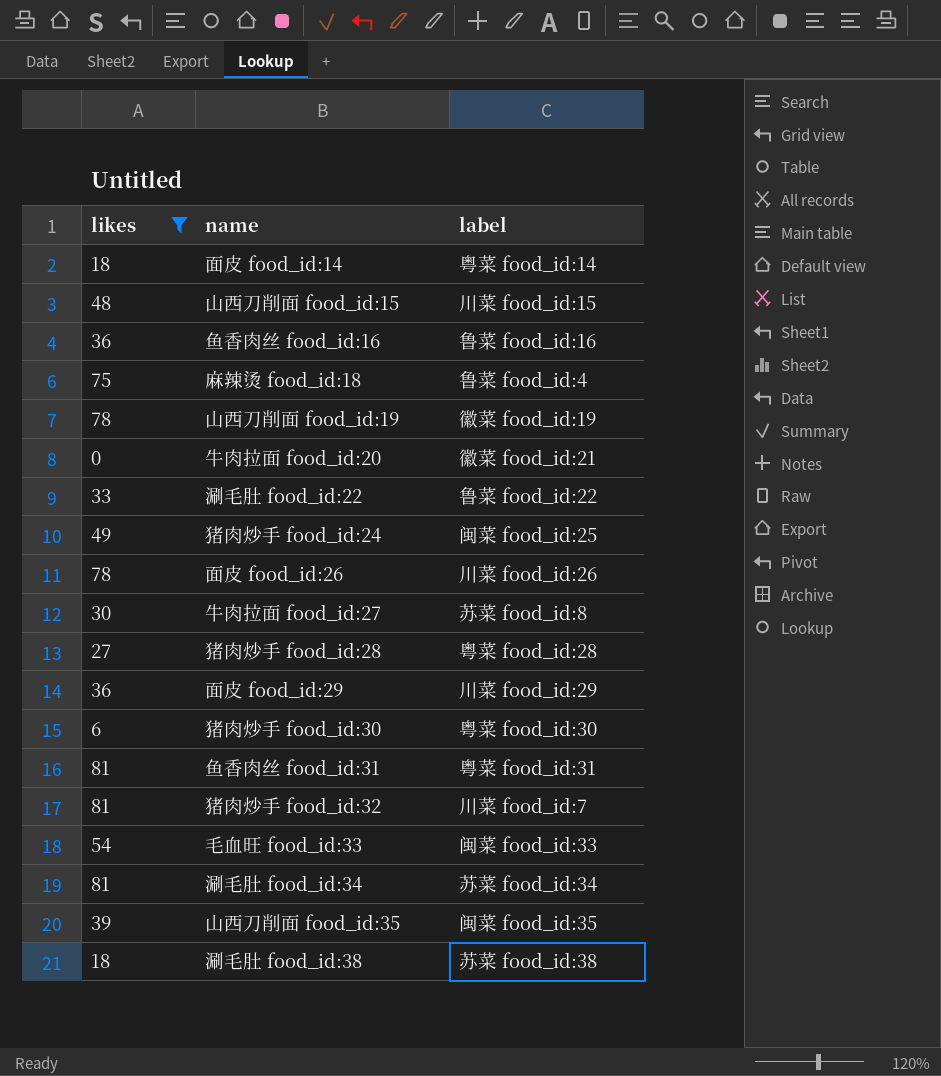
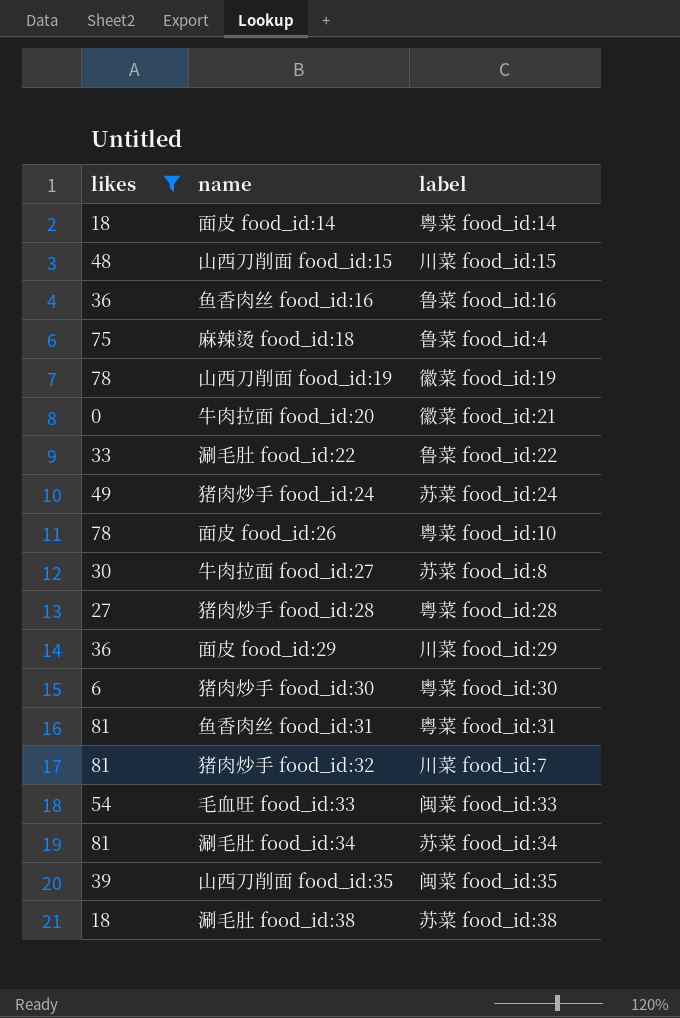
猪肉炒手 food_id:24 | label: 闽菜 food_id:25 -> 苏菜 food_id:24
面皮 food_id:26 | label: 川菜 food_id:26 -> 粤菜 food_id:10

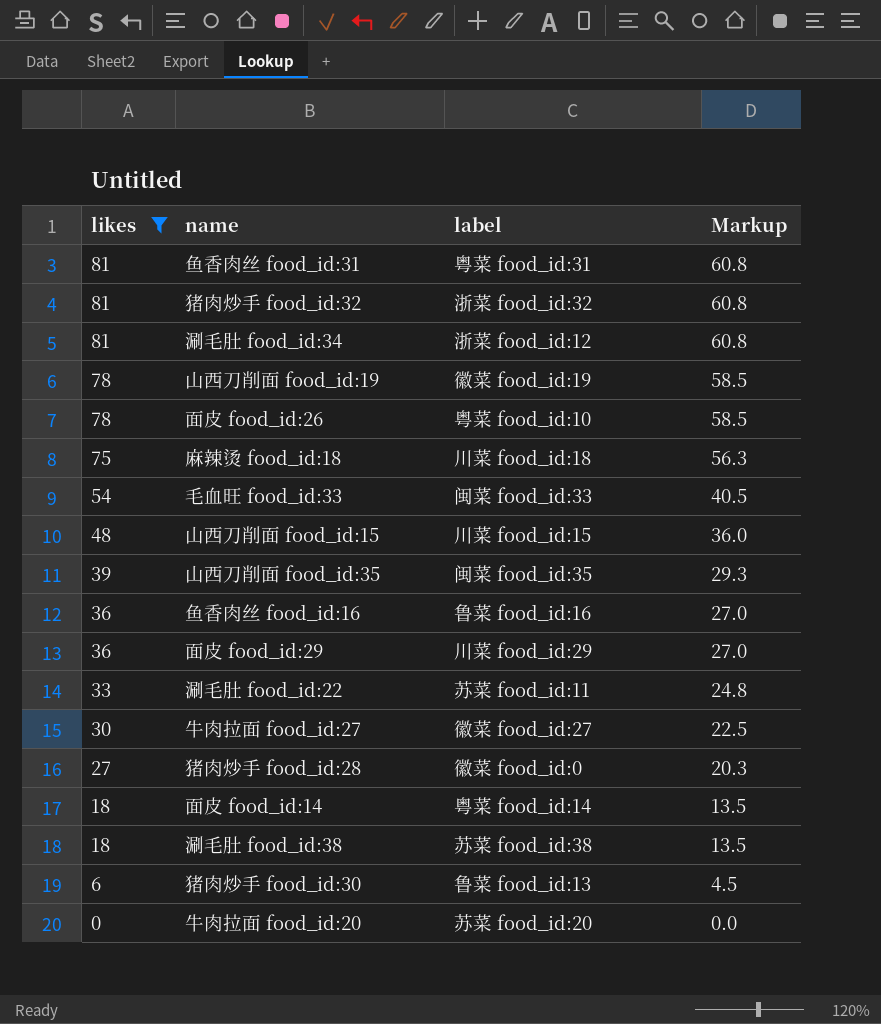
row order: none -> likes descending
column Markup | formula: none -> [likes] * 0.75
row 猪肉炒手 food_id:24: 49 | 苏菜 food_id:24 -> none
猪肉炒手 food_id:32 | label: 川菜 food_id:7 -> 浙菜 food_id:32
涮毛肚 food_id:34 | label: 苏菜 food_id:34 -> 浙菜 food_id:12
麻辣烫 food_id:18 | label: 鲁菜 food_id:4 -> 川菜 food_id:18
涮毛肚 food_id:22 | label: 鲁菜 food_id:22 -> 苏菜 food_id:11
牛肉拉面 food_id:27 | label: 苏菜 food_id:8 -> 徽菜 food_id:27
猪肉炒手 food_id:28 | label: 粤菜 food_id:28 -> 徽菜 food_id:0
猪肉炒手 food_id:30 | label: 粤菜 food_id:30 -> 鲁菜 food_id:13
牛肉拉面 food_id:20 | label: 徽菜 food_id:21 -> 苏菜 food_id:20

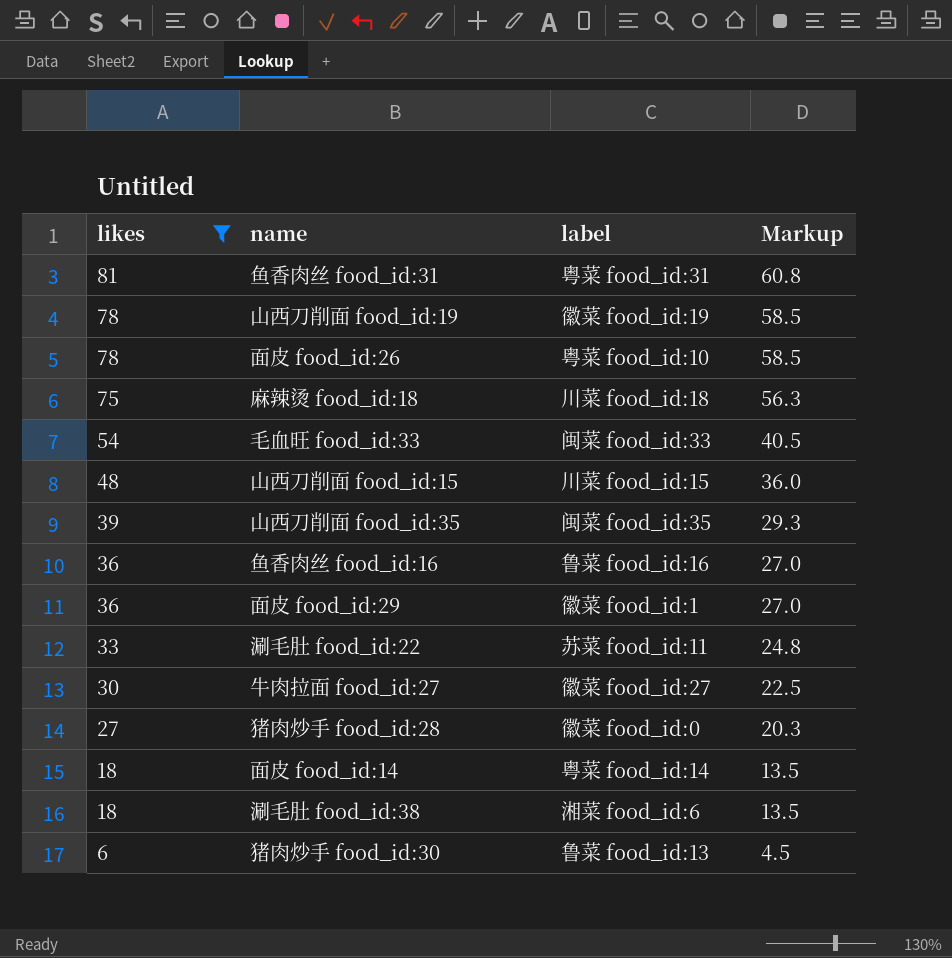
row 猪肉炒手 food_id:32: 81 | 浙菜 food_id:32 | 60.8 -> none
row 涮毛肚 food_id:34: 81 | 浙菜 food_id:12 | 60.8 -> none
row 牛肉拉面 food_id:20: 0 | 苏菜 food_id:20 | 0.0 -> none
面皮 food_id:29 | label: 川菜 food_id:29 -> 徽菜 food_id:1
涮毛肚 food_id:38 | label: 苏菜 food_id:38 -> 湘菜 food_id:6

